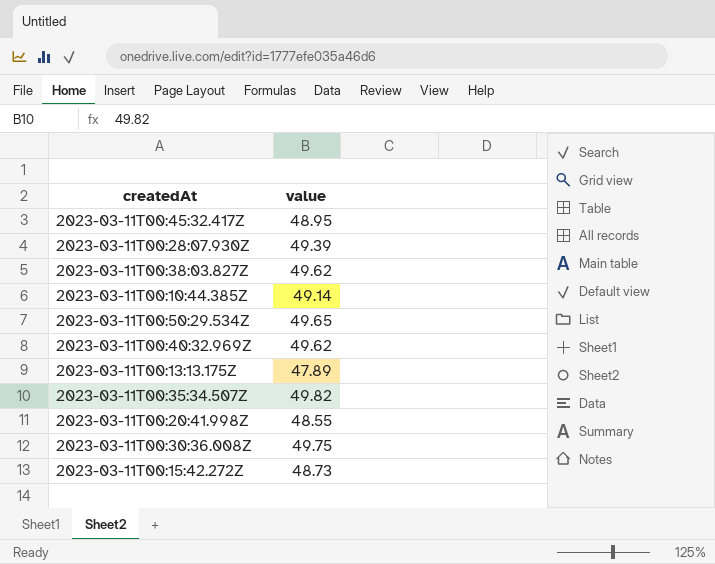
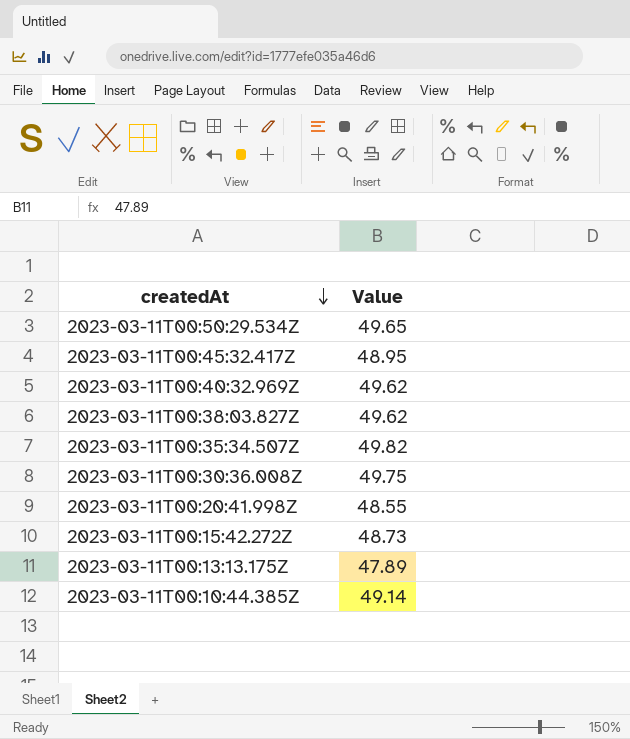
row order: none -> createdAt descending
column name: value -> Value
row 2023-03-11T00:28:07.930Z: 49.39 -> none

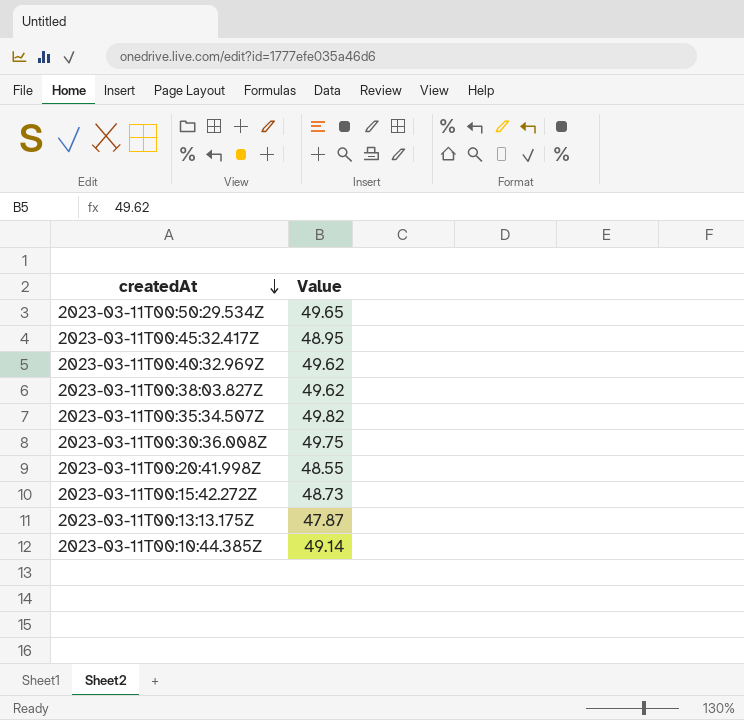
2023-03-11T00:13:13.175Z | Value: 47.89 -> 47.87

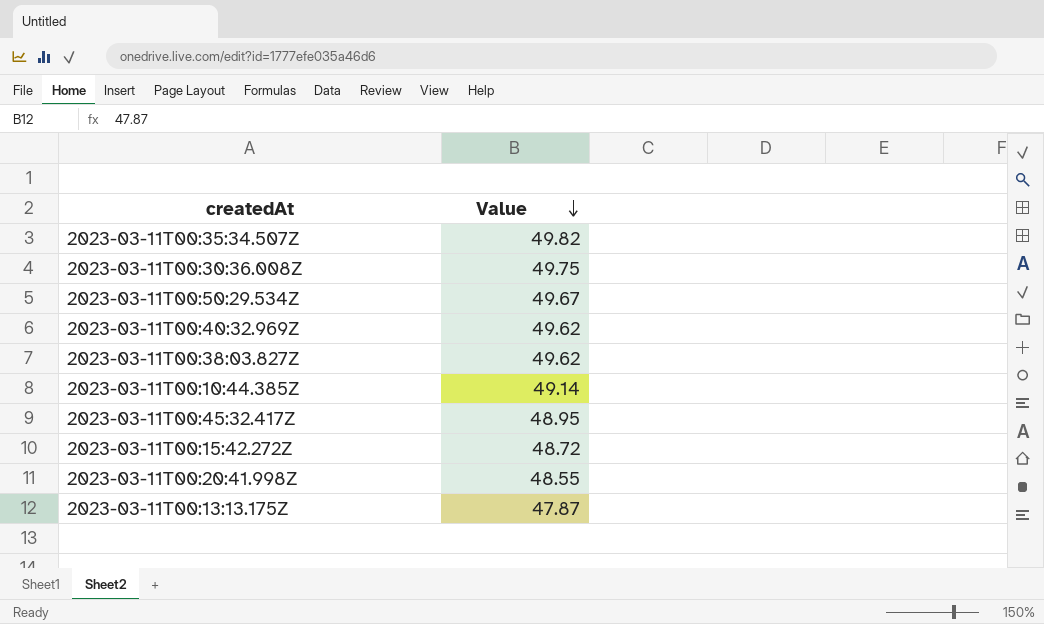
row order: createdAt descending -> Value descending
2023-03-11T00:50:29.534Z | Value: 49.65 -> 49.67
2023-03-11T00:15:42.272Z | Value: 48.73 -> 48.72

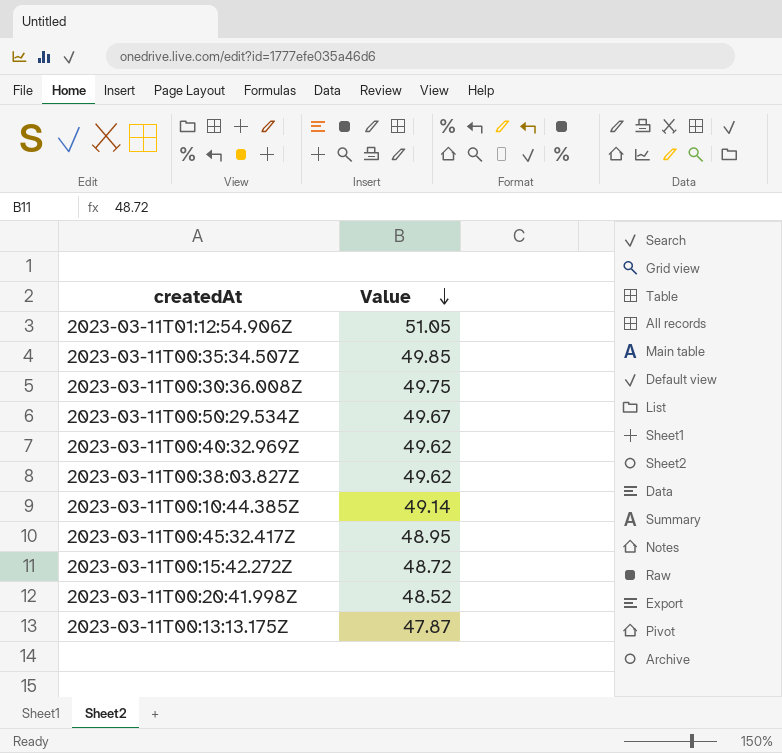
row 2023-03-11T01:12:54.906Z: none -> 51.05
2023-03-11T00:35:34.507Z | Value: 49.82 -> 49.85
2023-03-11T00:20:41.998Z | Value: 48.55 -> 48.52

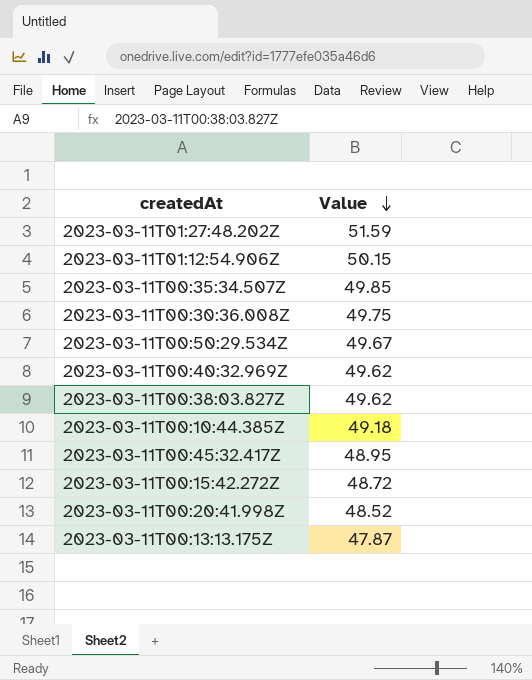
row 2023-03-11T01:27:48.202Z: none -> 51.59
2023-03-11T01:12:54.906Z | Value: 51.05 -> 50.15
2023-03-11T00:10:44.385Z | Value: 49.14 -> 49.18

